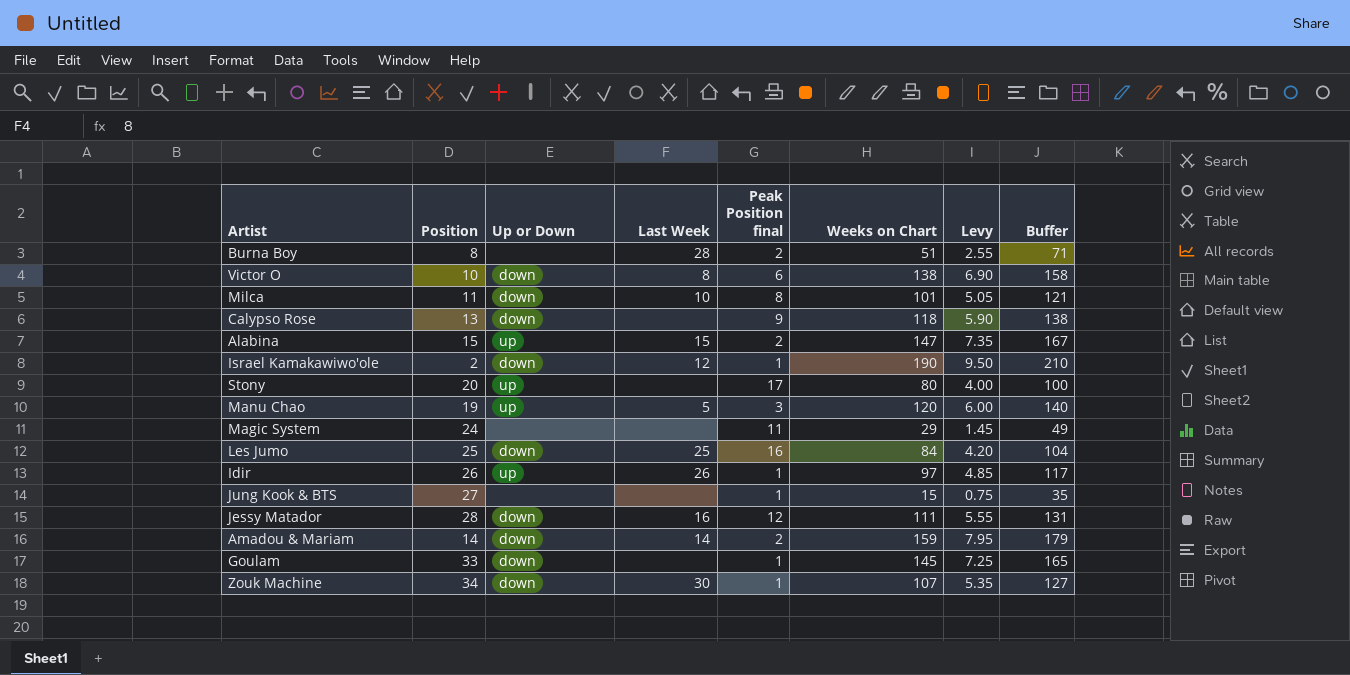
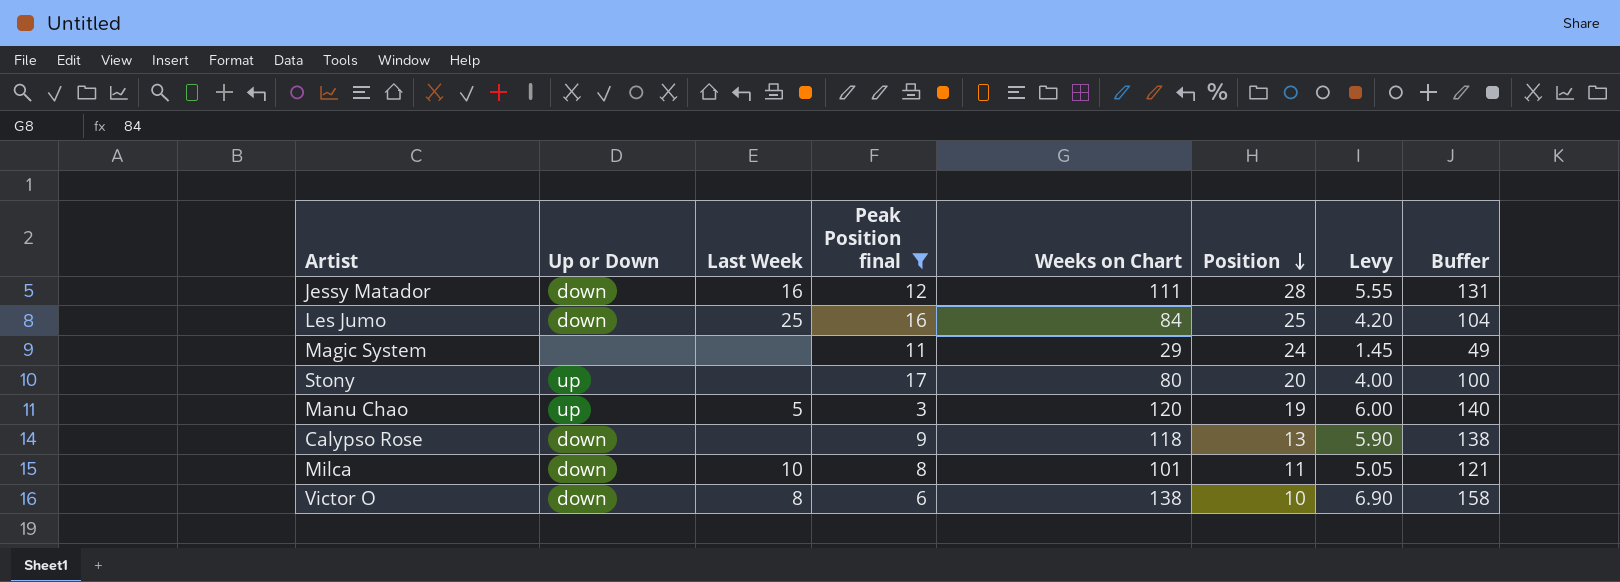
filter: none -> Peak Position final >= 3
row order: none -> Position descending
column Position | position: 2 -> 6

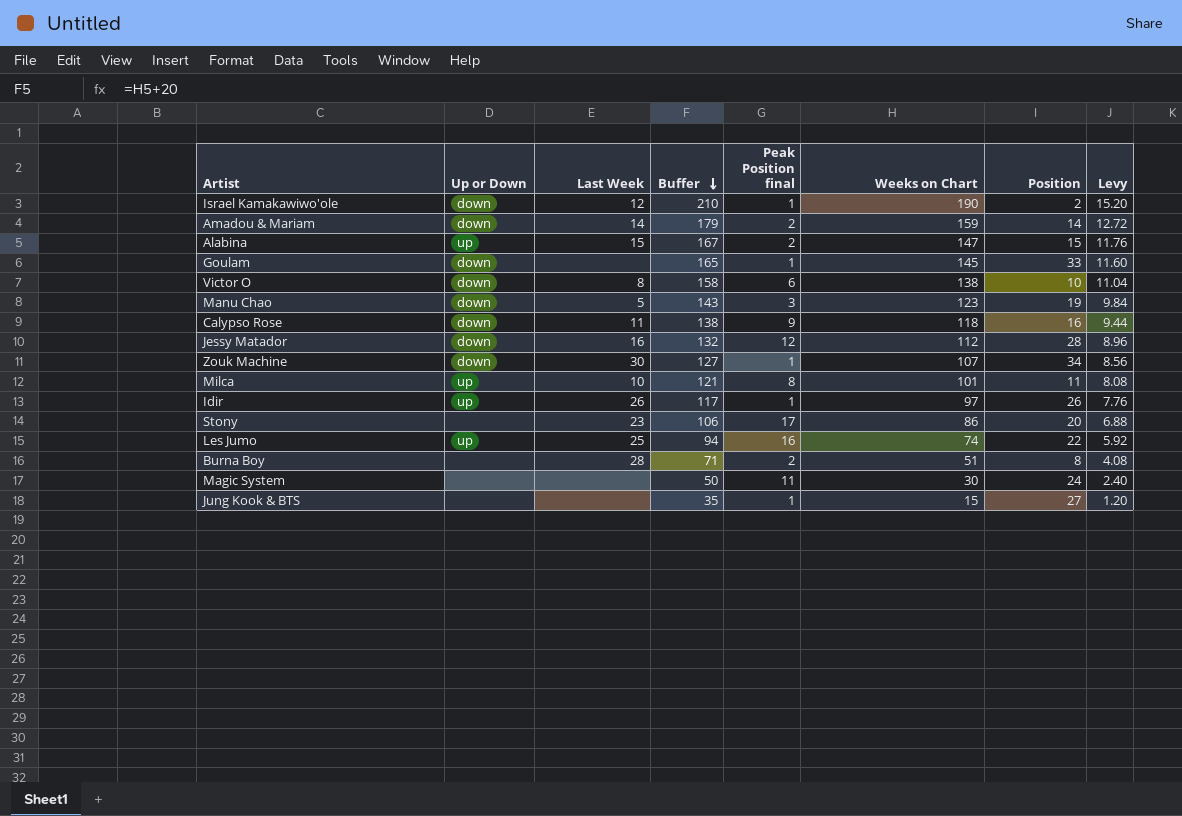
filter: Peak Position final >= 3 -> none
row order: Position descending -> Buffer descending
column Buffer | position: 8 -> 4
column Levy | formula: [Weeks on Chart] * 0.05 -> [Weeks on Chart] * 0.08
Manu Chao | Up or Down: up -> down
Manu Chao | Buffer: 140 -> 143
Manu Chao | Weeks on Chart: 120 -> 123
Calypso Rose | Last Week: none -> 11
Calypso Rose | Position: 13 -> 16
Jessy Matador | Buffer: 131 -> 132
Jessy Matador | Weeks on Chart: 111 -> 112
Milca | Up or Down: down -> up
Stony | Up or Down: up -> none
Stony | Last Week: none -> 23
Stony | Buffer: 100 -> 106
Stony | Weeks on Chart: 80 -> 86
Les Jumo | Up or Down: down -> up
Les Jumo | Buffer: 104 -> 94
Les Jumo | Weeks on Chart: 84 -> 74
Les Jumo | Position: 25 -> 22
Magic System | Buffer: 49 -> 50
Magic System | Weeks on Chart: 29 -> 30

